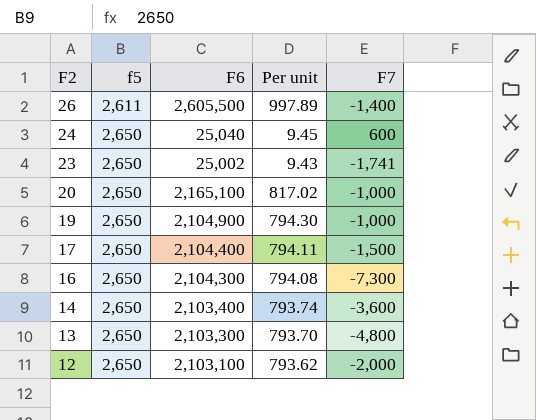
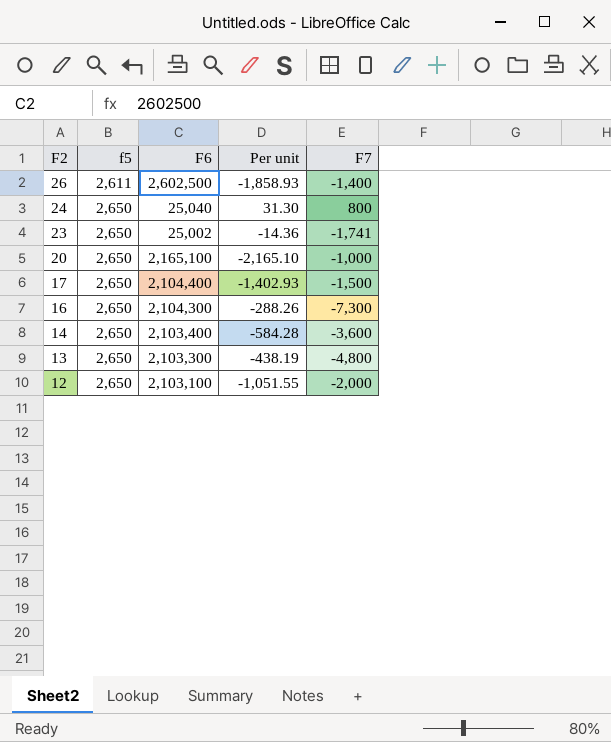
column Per unit | formula: [F6] / [f5] -> [F6] / [F7]
row 19: 2,650 | 2,104,900 | 794.30 | -1,000 -> none
26 | F6: 2,605,500 -> 2,602,500
24 | F7: 600 -> 800

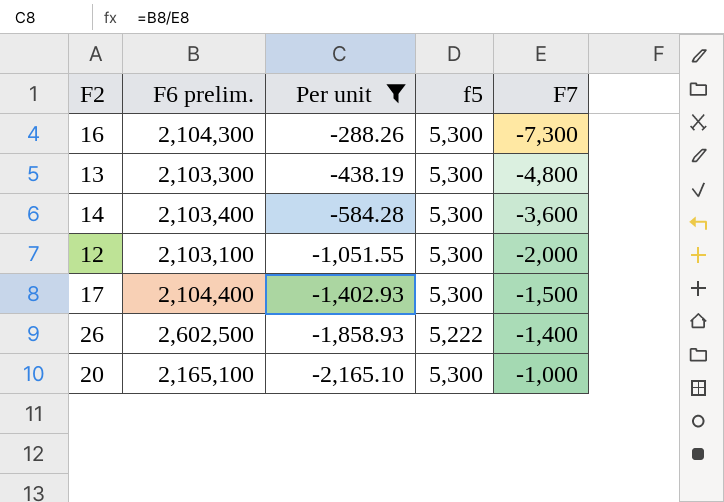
filter: none -> Per unit <= -288.26
row order: F2 descending -> Per unit descending
column name: F6 -> F6 prelim.
column f5 | position: 2 -> 4
16 | f5: 2,650 -> 5,300
13 | f5: 2,650 -> 5,300
14 | f5: 2,650 -> 5,300
12 | f5: 2,650 -> 5,300
17 | f5: 2,650 -> 5,300
26 | f5: 2,611 -> 5,222
20 | f5: 2,650 -> 5,300

